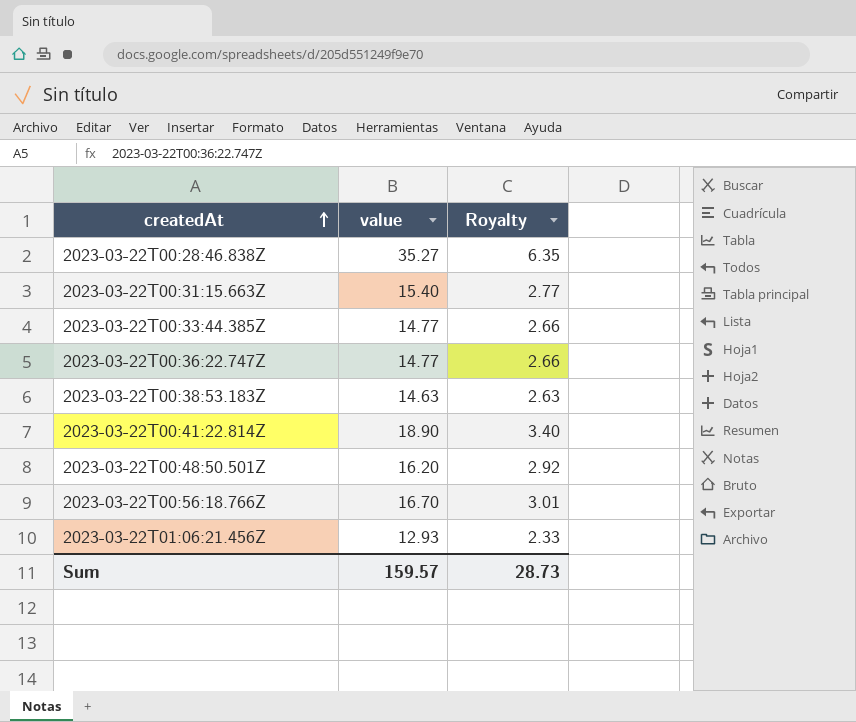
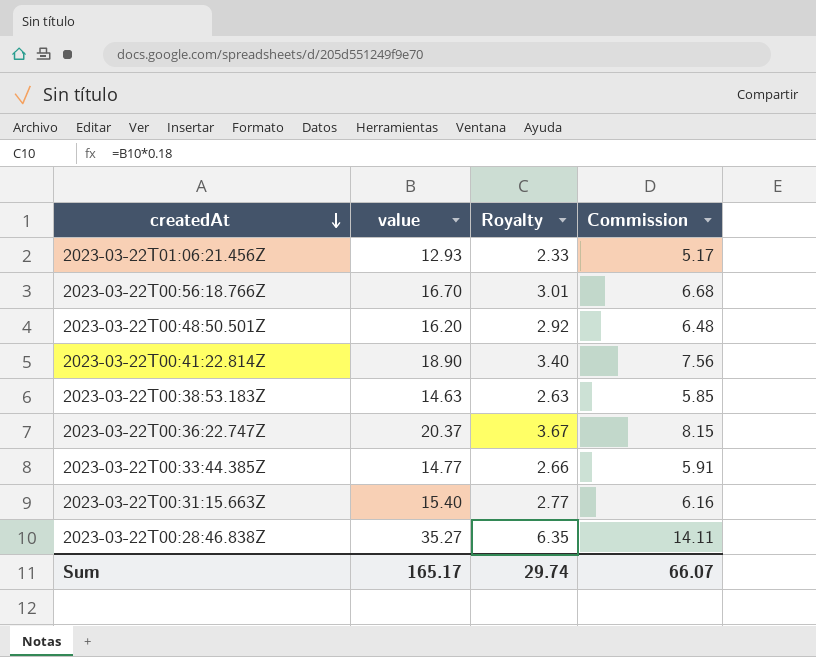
row order: createdAt ascending -> createdAt descending
column Commission | formula: none -> [value] * 0.4
2023-03-22T00:36:22.747Z | value: 14.77 -> 20.37
2023-03-22T00:36:22.747Z | Royalty: 2.66 -> 3.67
Sum | value: 159.57 -> 165.17
Sum | Royalty: 28.73 -> 29.74

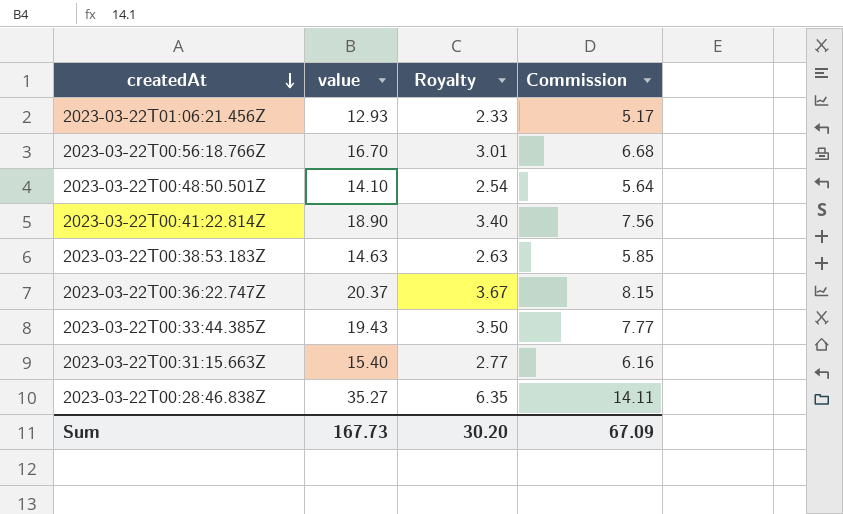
2023-03-22T00:48:50.501Z | value: 16.20 -> 14.10
2023-03-22T00:48:50.501Z | Royalty: 2.92 -> 2.54
2023-03-22T00:48:50.501Z | Commission: 6.48 -> 5.64
2023-03-22T00:33:44.385Z | value: 14.77 -> 19.43
2023-03-22T00:33:44.385Z | Royalty: 2.66 -> 3.50
2023-03-22T00:33:44.385Z | Commission: 5.91 -> 7.77
Sum | value: 165.17 -> 167.73
Sum | Royalty: 29.74 -> 30.20
Sum | Commission: 66.07 -> 67.09

